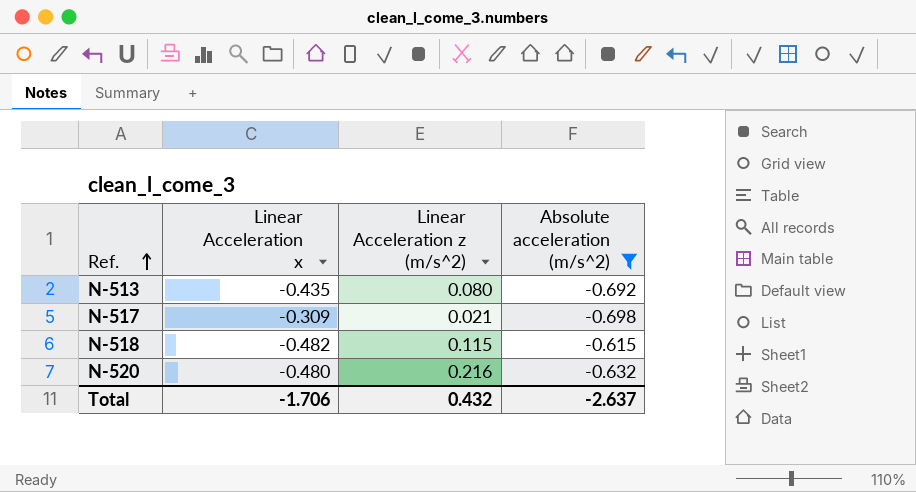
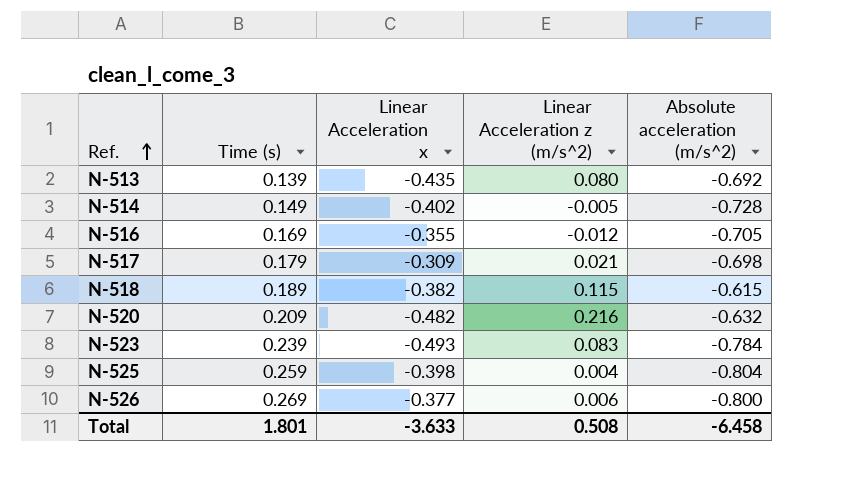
filter: Absolute acceleration (m/s^2) >= -0.698 -> none
column Time (s) | position: none -> 2
N-518 | Linear Acceleration x: -0.482 -> -0.382
N-520 | Linear Acceleration x: -0.480 -> -0.482
Total | Linear Acceleration x: -1.706 -> -3.633
Total | Linear Acceleration z (m/s^2): 0.432 -> 0.508
Total | Absolute acceleration (m/s^2): -2.637 -> -6.458

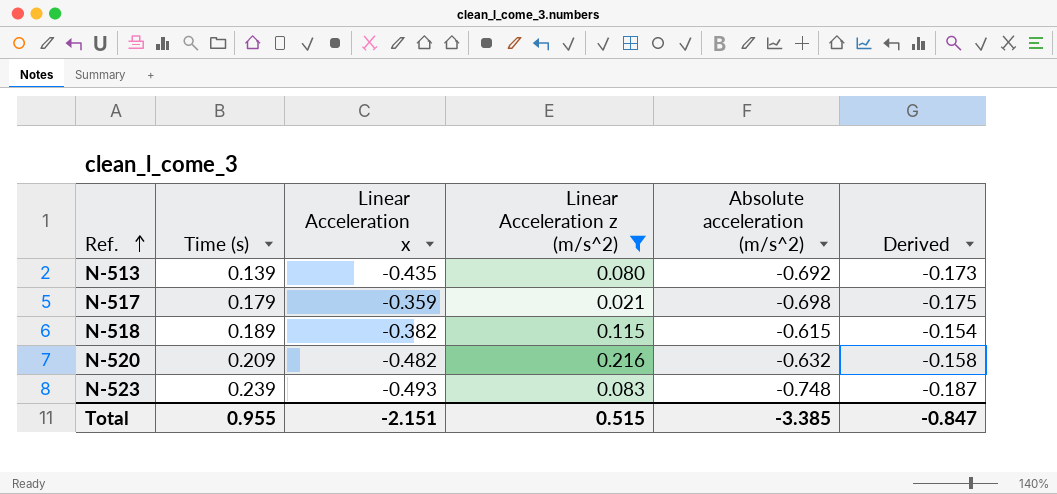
filter: none -> Linear Acceleration z (m/s^2) >= 0.021
column Derived | formula: none -> [Absolute acceleration (m/s^2)] * 0.25
N-517 | Linear Acceleration x: -0.309 -> -0.359
N-523 | Absolute acceleration (m/s^2): -0.784 -> -0.748
Total | Time (s): 1.801 -> 0.955
Total | Linear Acceleration x: -3.633 -> -2.151
Total | Linear Acceleration z (m/s^2): 0.508 -> 0.515
Total | Absolute acceleration (m/s^2): -6.458 -> -3.385

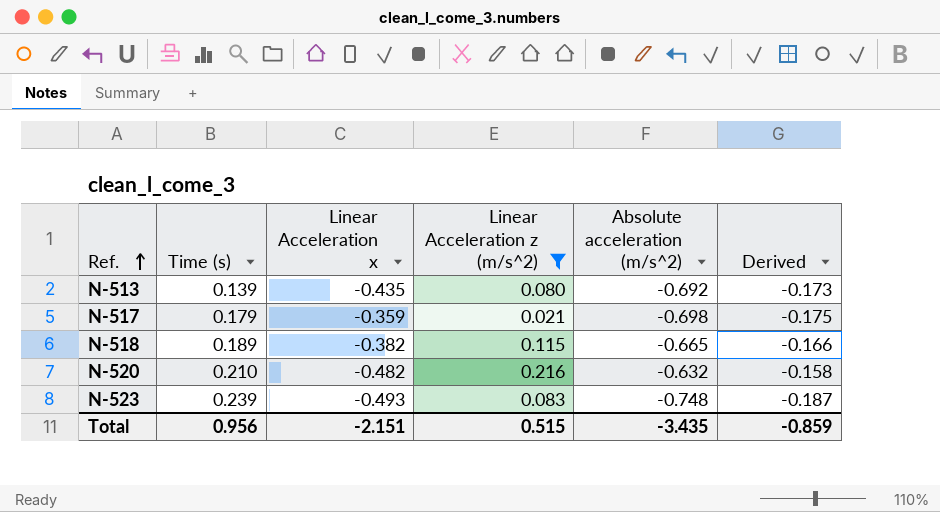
N-518 | Absolute acceleration (m/s^2): -0.615 -> -0.665
N-518 | Derived: -0.154 -> -0.166
N-520 | Time (s): 0.209 -> 0.210
Total | Time (s): 0.955 -> 0.956
Total | Absolute acceleration (m/s^2): -3.385 -> -3.435
Total | Derived: -0.847 -> -0.859

